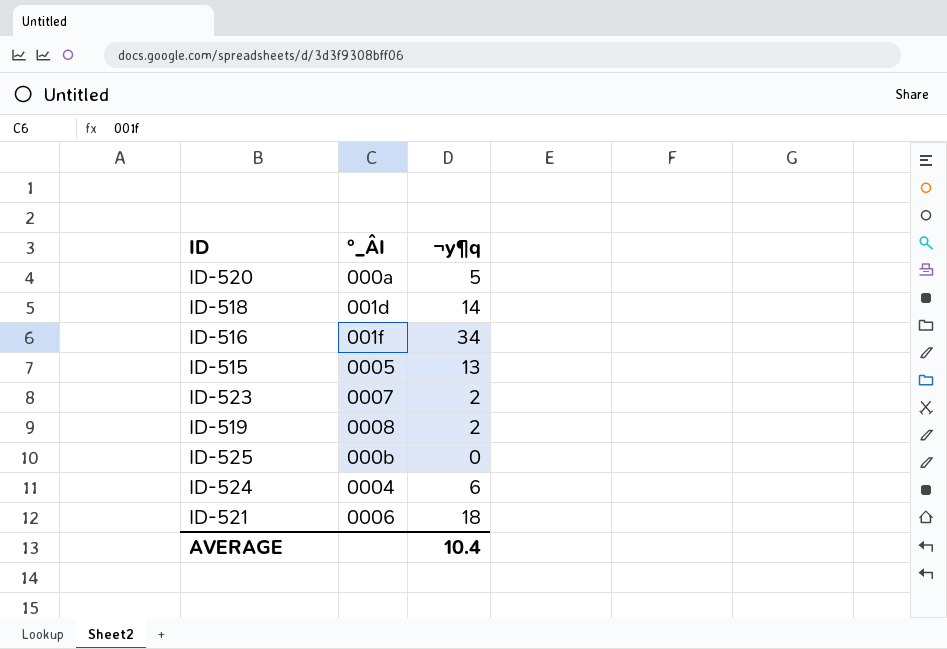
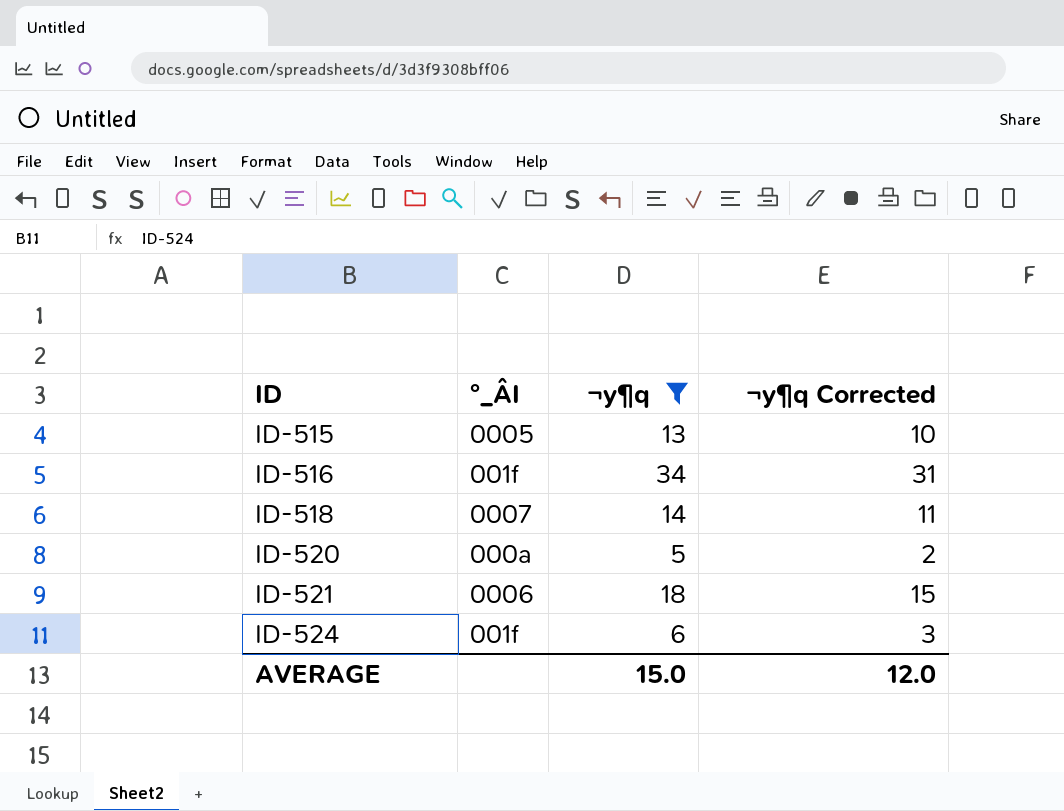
filter: none -> ¬y¶q >= 5
row order: none -> ID ascending
column ¬y¶q Corrected | formula: none -> [¬y¶q] - 3
ID-518 | °_ÂI: 001d -> 0007
ID-524 | °_ÂI: 0004 -> 001f
AVERAGE | ¬y¶q: 10.4 -> 15.0

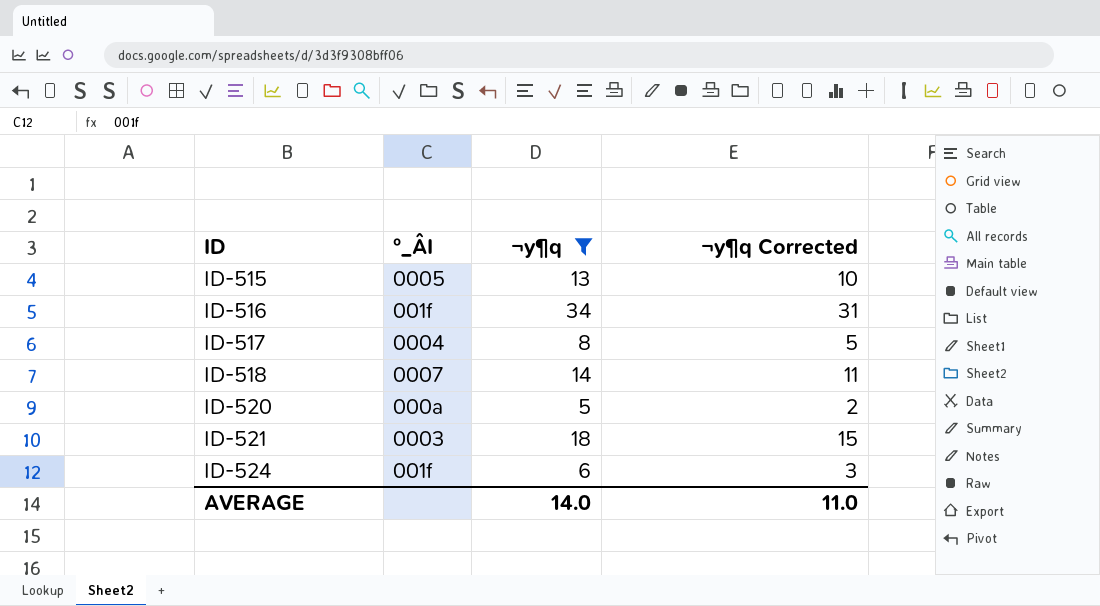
row ID-517: none -> 0004 | 8 | 5
ID-521 | °_ÂI: 0006 -> 0003
AVERAGE | ¬y¶q: 15.0 -> 14.0
AVERAGE | ¬y¶q Corrected: 12.0 -> 11.0

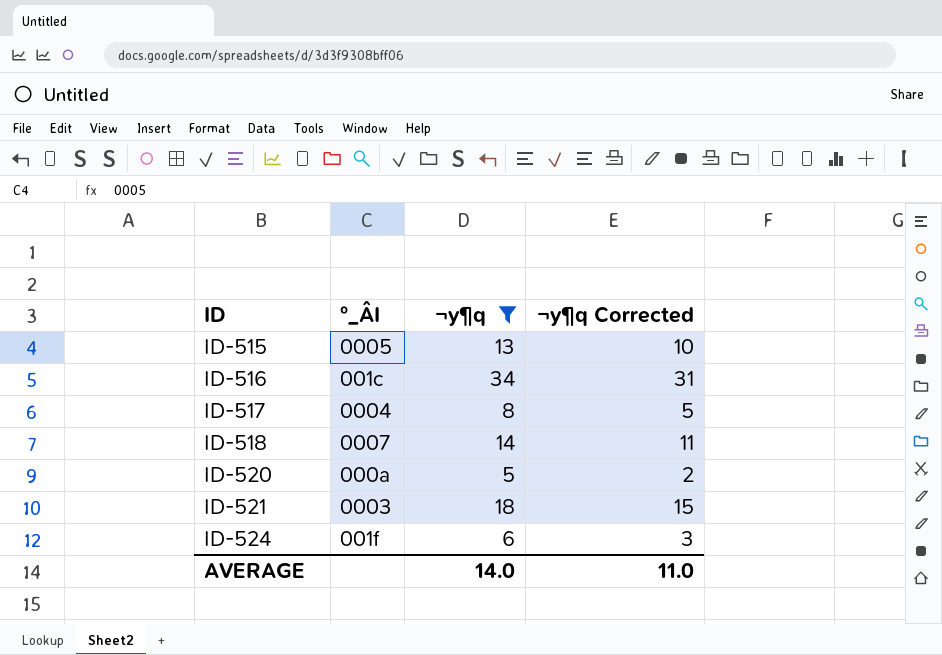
ID-516 | °_ÂI: 001f -> 001c

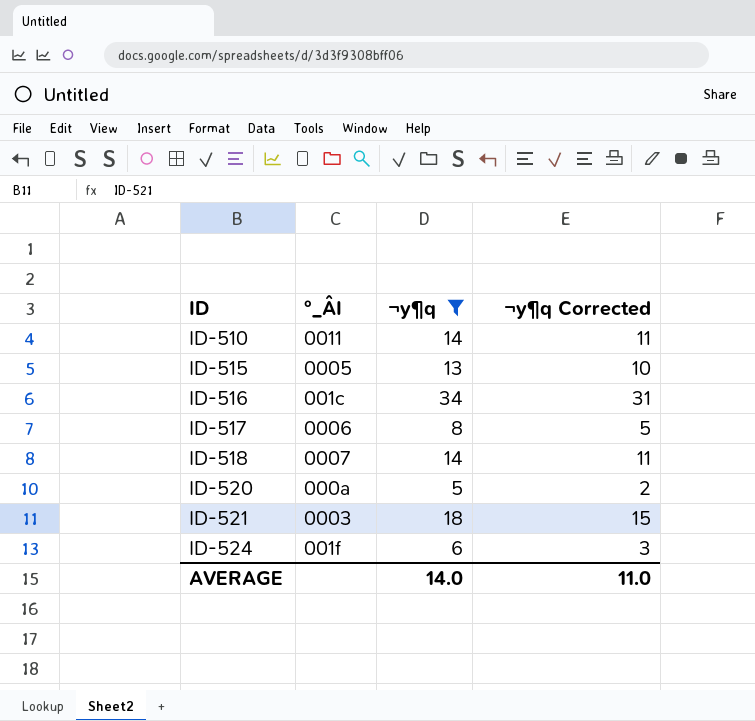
row ID-510: none -> 0011 | 14 | 11
ID-517 | °_ÂI: 0004 -> 0006

